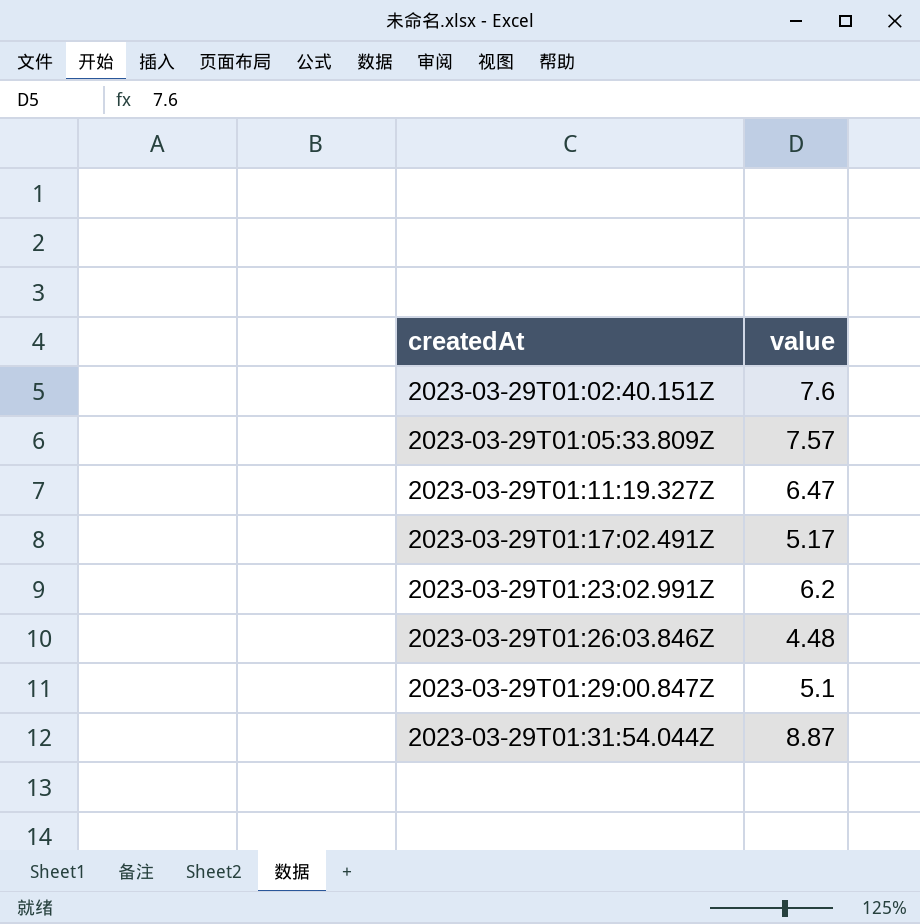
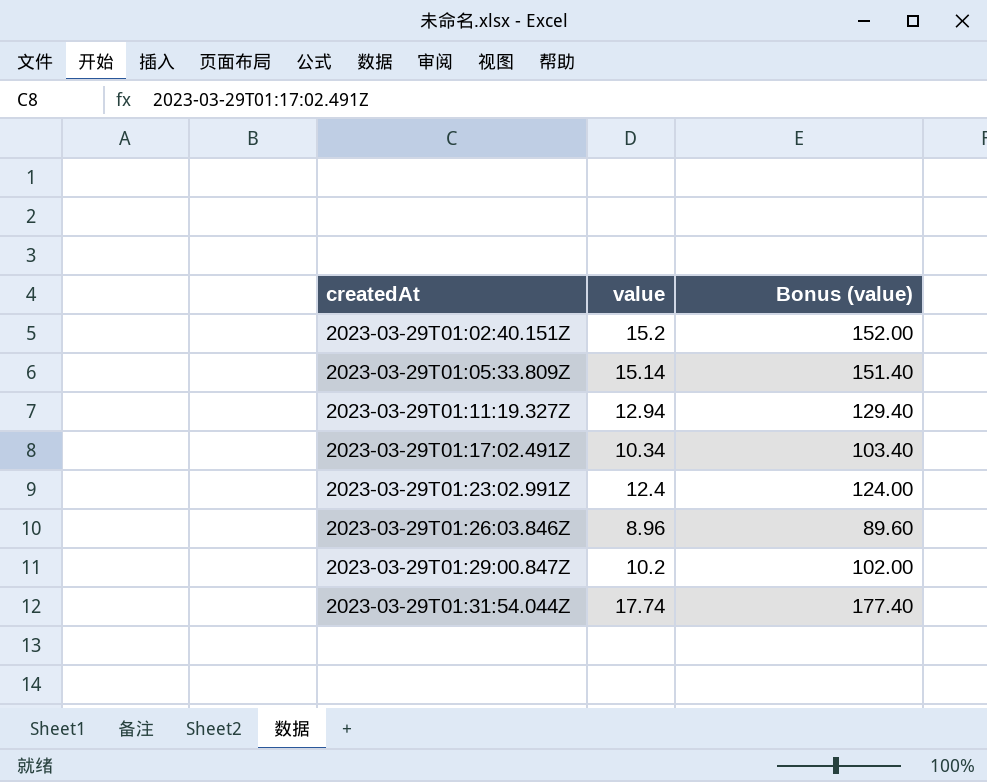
column Bonus (value) | formula: none -> [value] * 10
2023-03-29T01:02:40.151Z | value: 7.6 -> 15.2
2023-03-29T01:05:33.809Z | value: 7.57 -> 15.14
2023-03-29T01:11:19.327Z | value: 6.47 -> 12.94
2023-03-29T01:17:02.491Z | value: 5.17 -> 10.34
2023-03-29T01:23:02.991Z | value: 6.2 -> 12.4
2023-03-29T01:26:03.846Z | value: 4.48 -> 8.96
2023-03-29T01:29:00.847Z | value: 5.1 -> 10.2
2023-03-29T01:31:54.044Z | value: 8.87 -> 17.74

